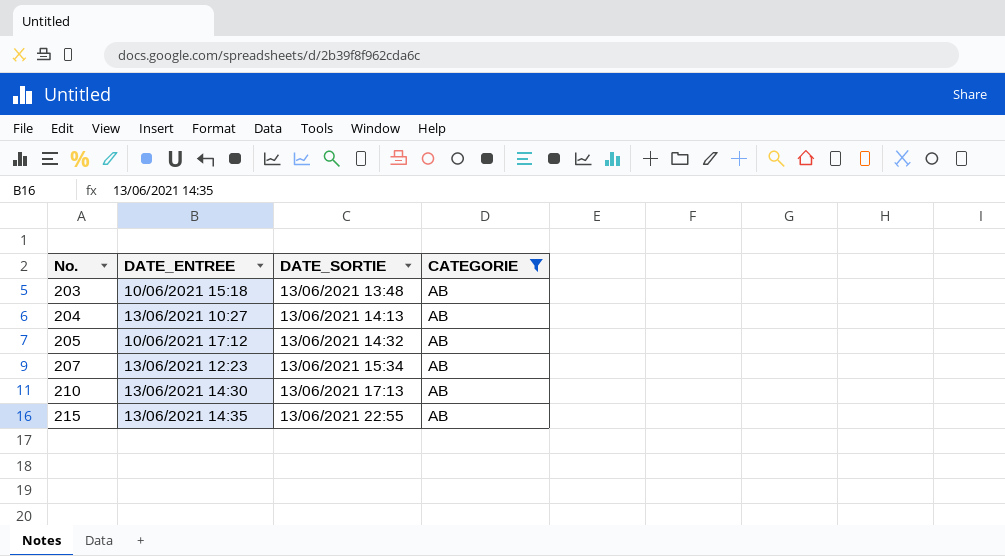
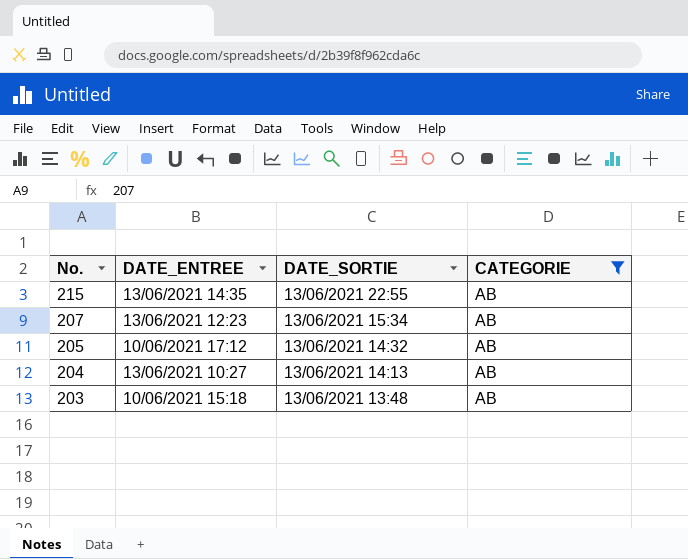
row order: No. ascending -> No. descending
row 210: 13/06/2021 14:30 | 13/06/2021 17:13 | AB -> none

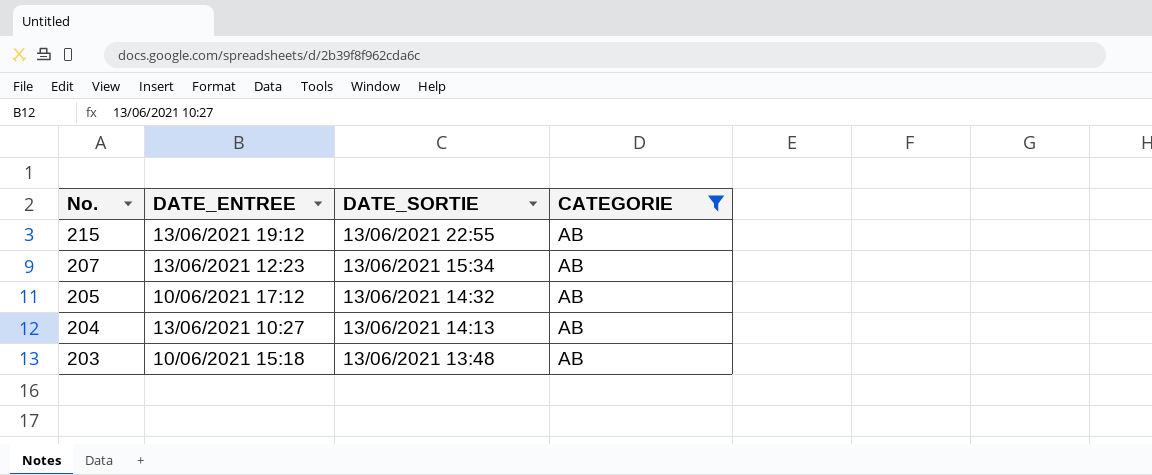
215 | DATE_ENTREE: 13/06/2021 14:35 -> 13/06/2021 19:12

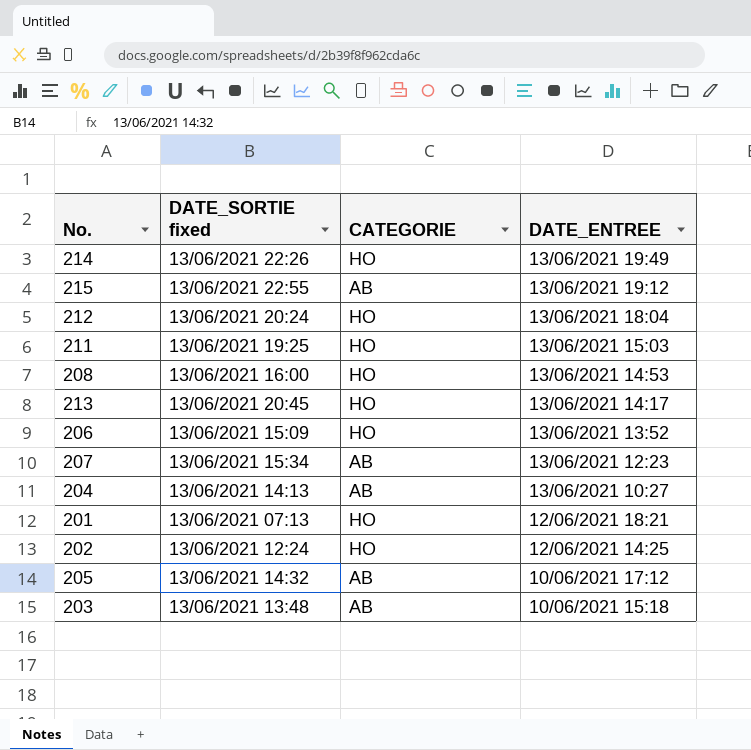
filter: CATEGORIE = AB -> none
row order: No. descending -> DATE_ENTREE descending
column name: DATE_SORTIE -> DATE_SORTIE fixed
column DATE_ENTREE | position: 2 -> 4

